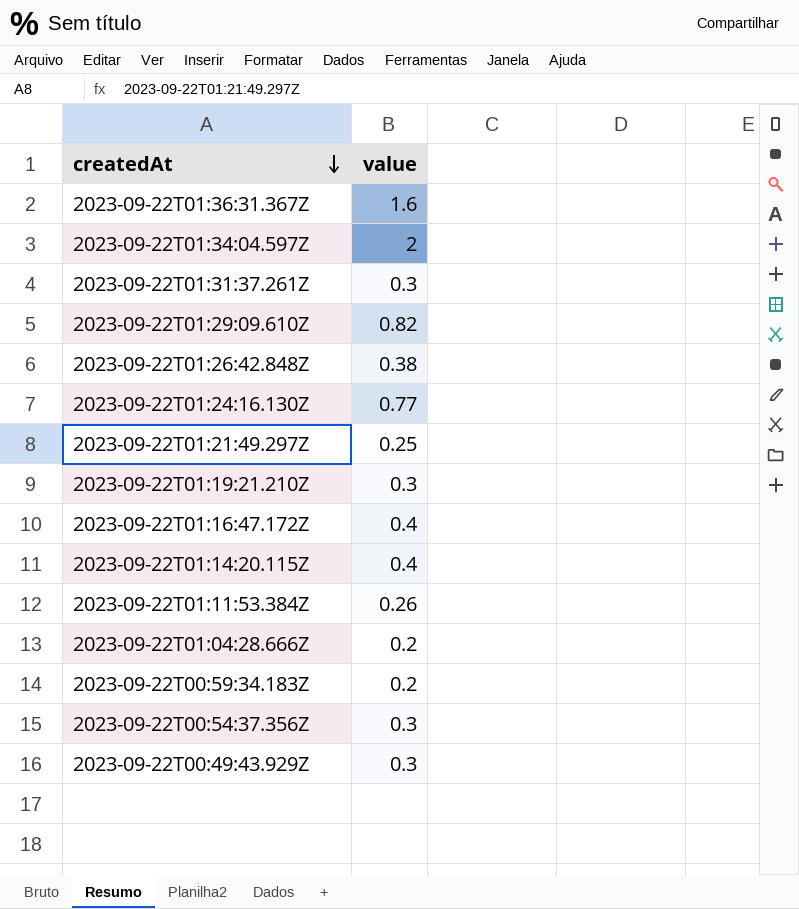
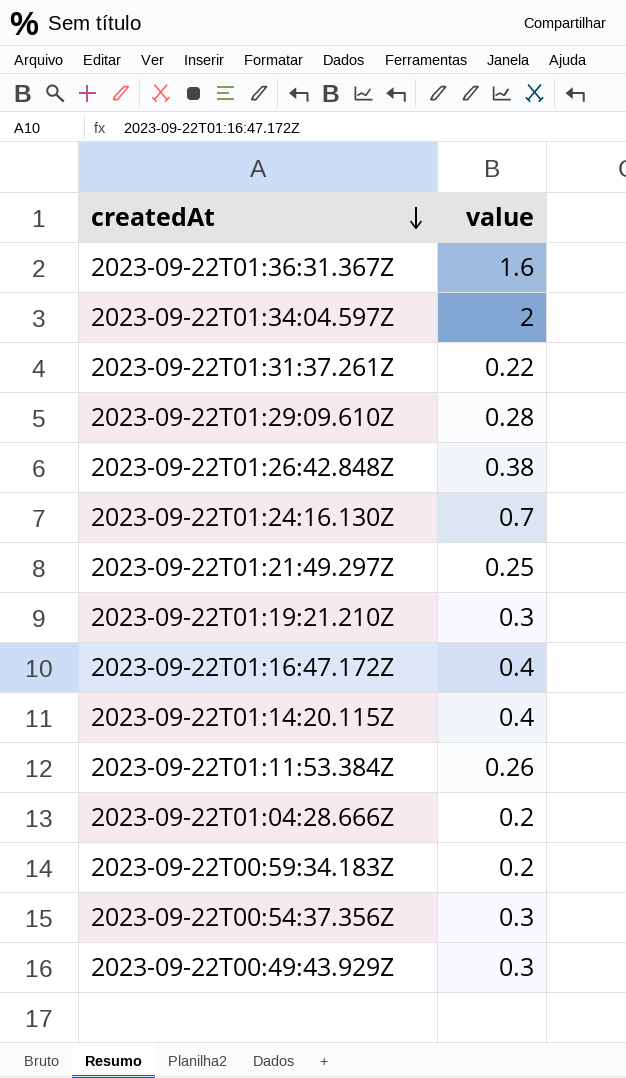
2023-09-22T01:31:37.261Z | value: 0.3 -> 0.22
2023-09-22T01:29:09.610Z | value: 0.82 -> 0.28
2023-09-22T01:24:16.130Z | value: 0.77 -> 0.7

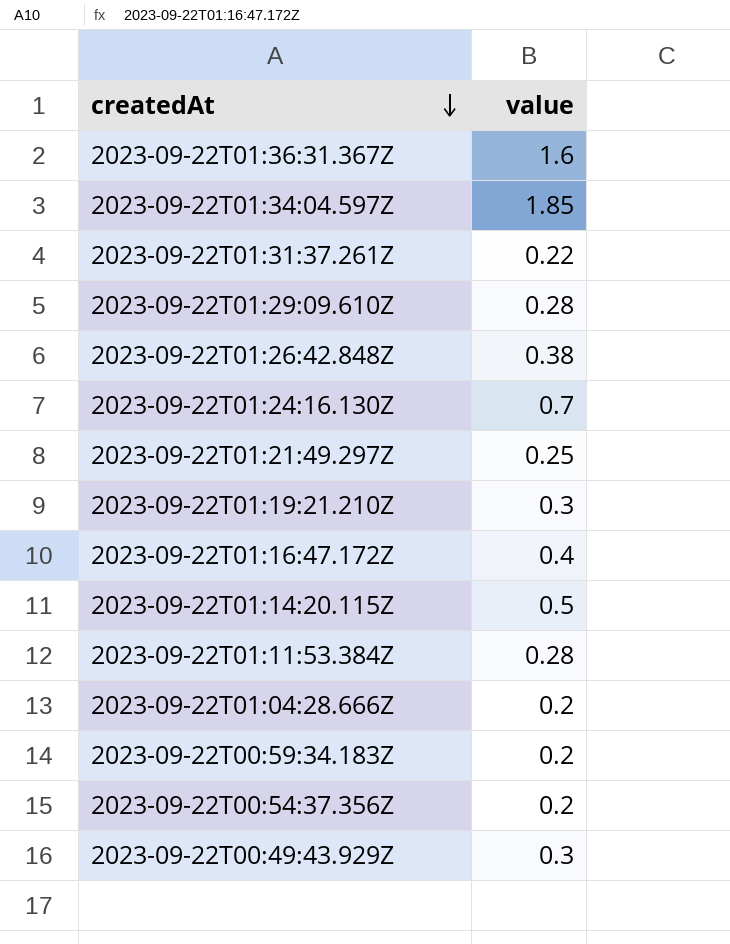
2023-09-22T01:34:04.597Z | value: 2 -> 1.85
2023-09-22T01:14:20.115Z | value: 0.4 -> 0.5
2023-09-22T01:11:53.384Z | value: 0.26 -> 0.28
2023-09-22T00:54:37.356Z | value: 0.3 -> 0.2

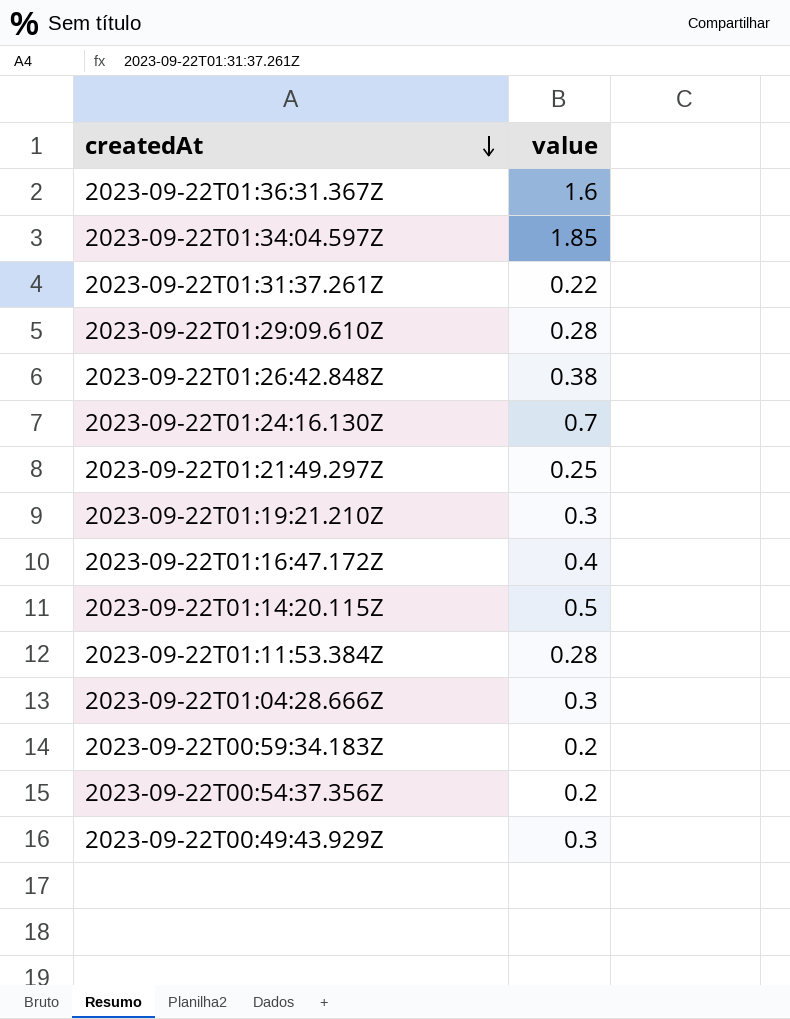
2023-09-22T01:04:28.666Z | value: 0.2 -> 0.3

